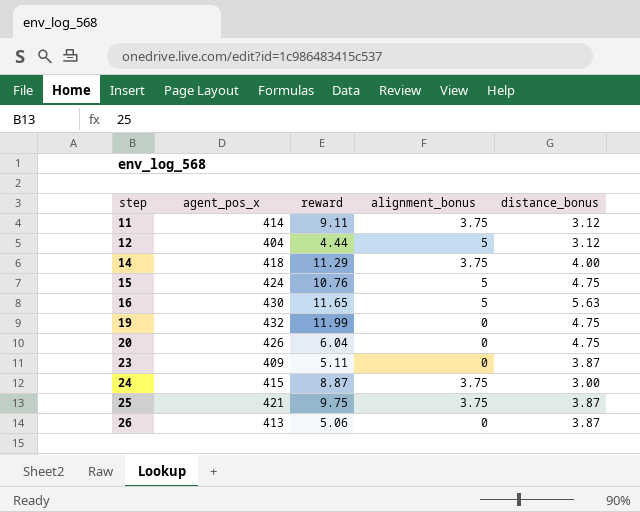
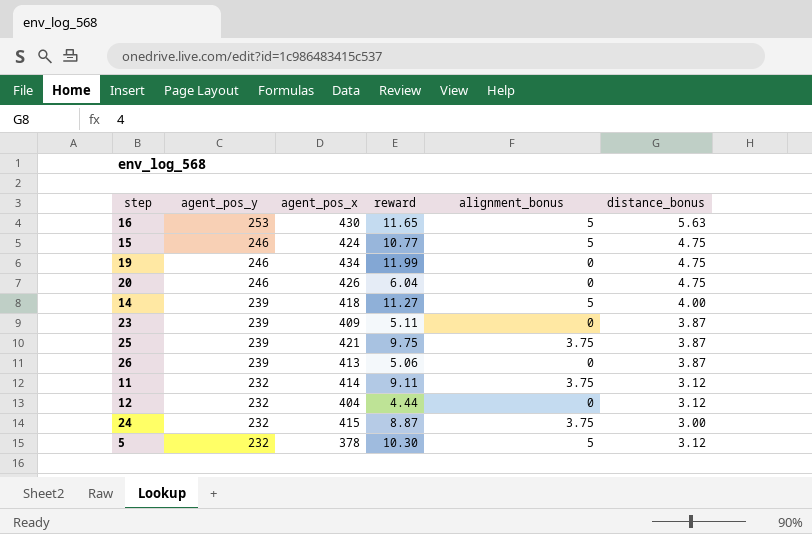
row order: step ascending -> agent_pos_y descending
column agent_pos_y | position: none -> 2
15 | reward: 10.76 -> 10.77
19 | agent_pos_x: 432 -> 434
14 | reward: 11.29 -> 11.27
14 | alignment_bonus: 3.75 -> 5
12 | alignment_bonus: 5 -> 0
row 5: none -> 232 | 378 | 10.30 | 5 | 3.12

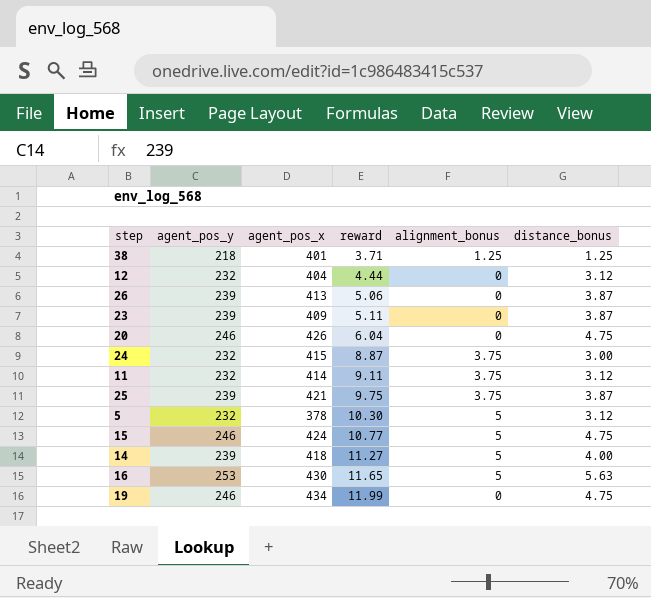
row order: agent_pos_y descending -> reward ascending
row 38: none -> 218 | 401 | 3.71 | 1.25 | 1.25

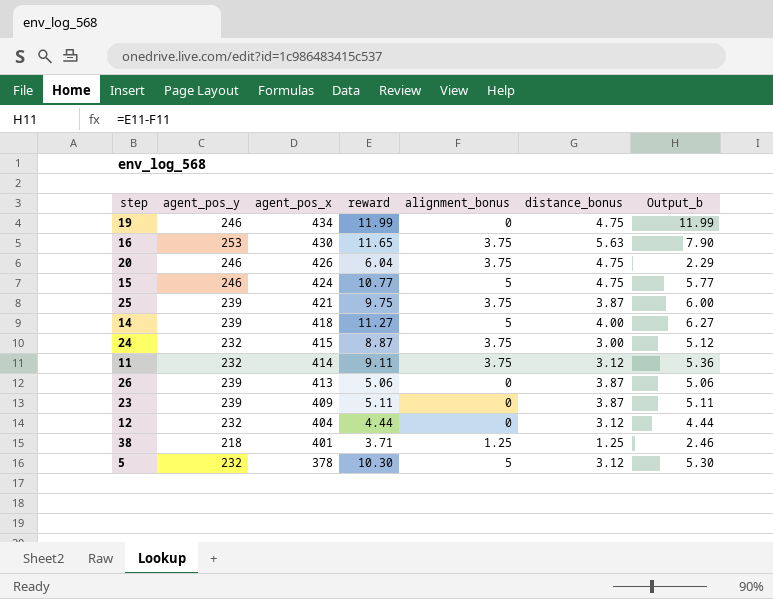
row order: reward ascending -> agent_pos_x descending
column Output_b | formula: none -> [reward] - [alignment_bonus]
16 | alignment_bonus: 5 -> 3.75
20 | alignment_bonus: 0 -> 3.75

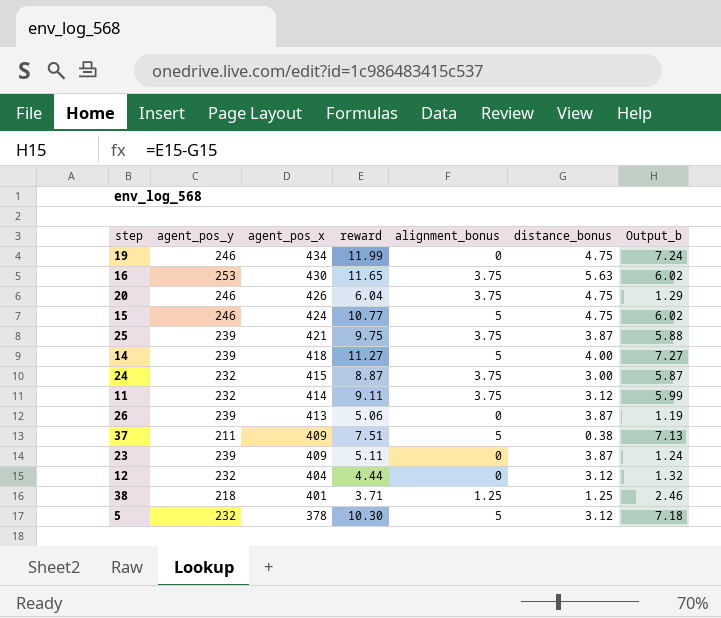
column Output_b | formula: [reward] - [alignment_bonus] -> [reward] - [distance_bonus]
row 37: none -> 211 | 409 | 7.51 | 5 | 0.38 | 7.13

